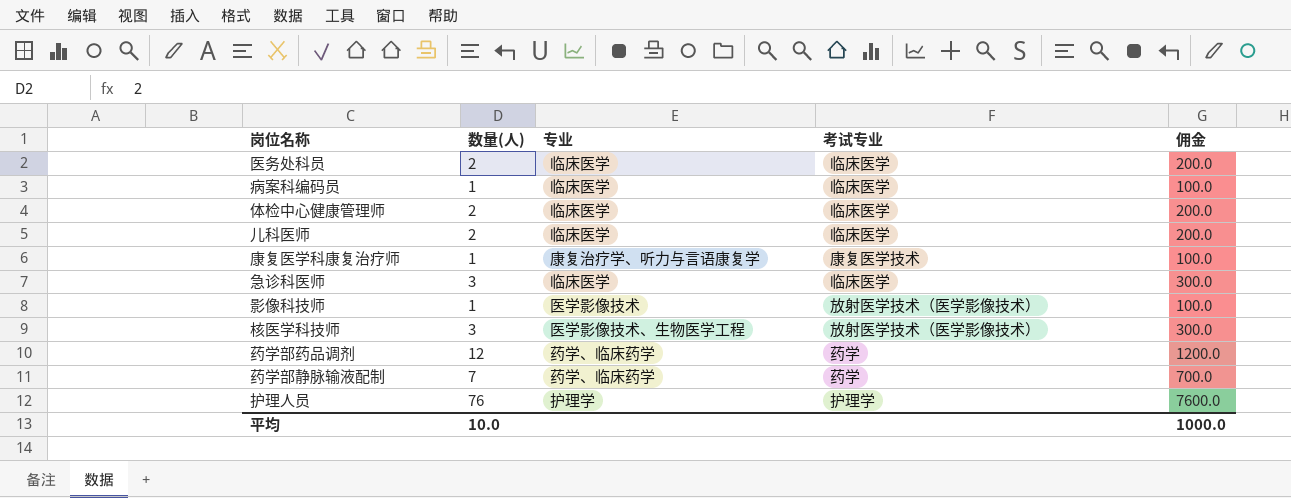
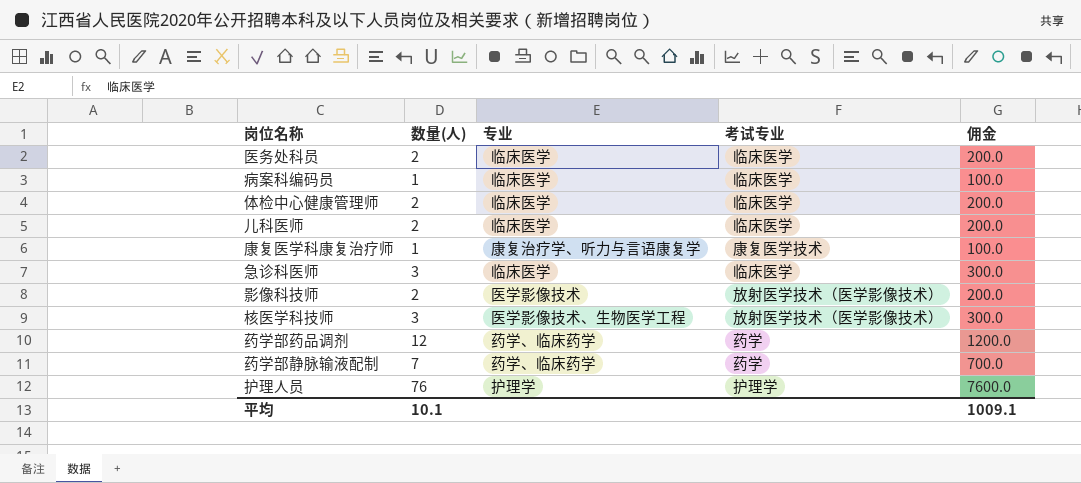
影像科技师 | 数量(人): 1 -> 2
影像科技师 | 佣金: 100.0 -> 200.0
平均 | 数量(人): 10.0 -> 10.1
平均 | 佣金: 1000.0 -> 1009.1

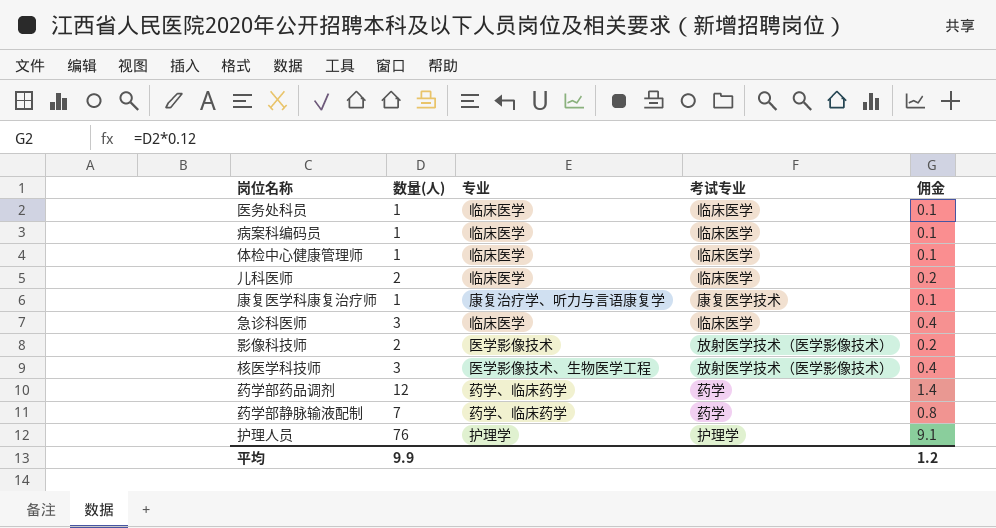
column 佣金 | formula: [数量(人)] * 100 -> [数量(人)] * 0.12
医务处科员 | 数量(人): 2 -> 1
体检中心健康管理师 | 数量(人): 2 -> 1
平均 | 数量(人): 10.1 -> 9.9
平均 | 佣金: 1009.1 -> 1.2

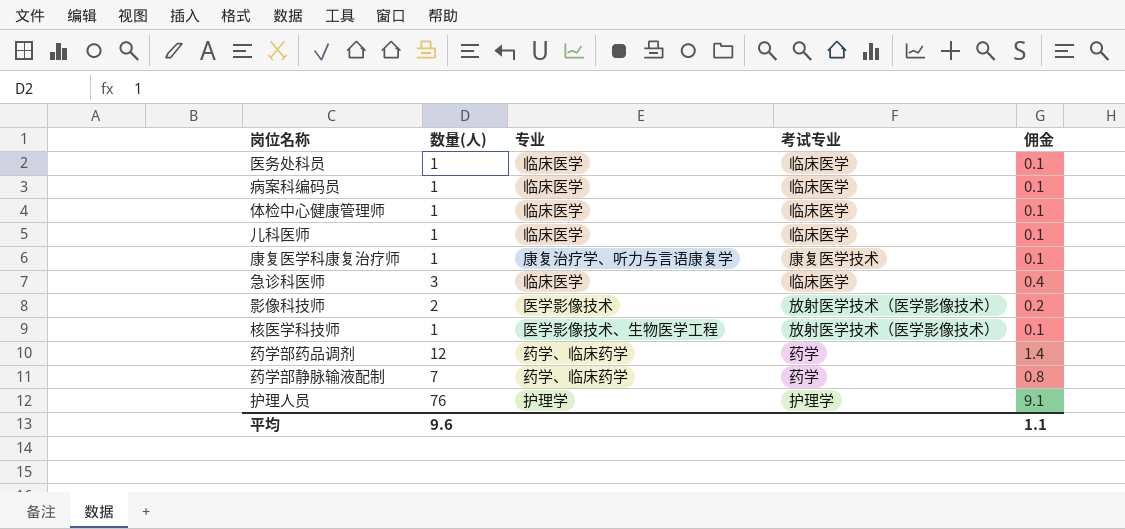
儿科医师 | 数量(人): 2 -> 1
儿科医师 | 佣金: 0.2 -> 0.1
核医学科技师 | 数量(人): 3 -> 1
核医学科技师 | 佣金: 0.4 -> 0.1
平均 | 数量(人): 9.9 -> 9.6
平均 | 佣金: 1.2 -> 1.1

